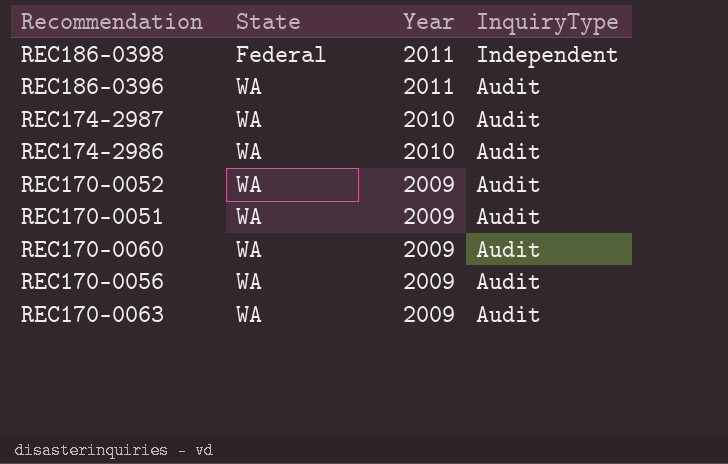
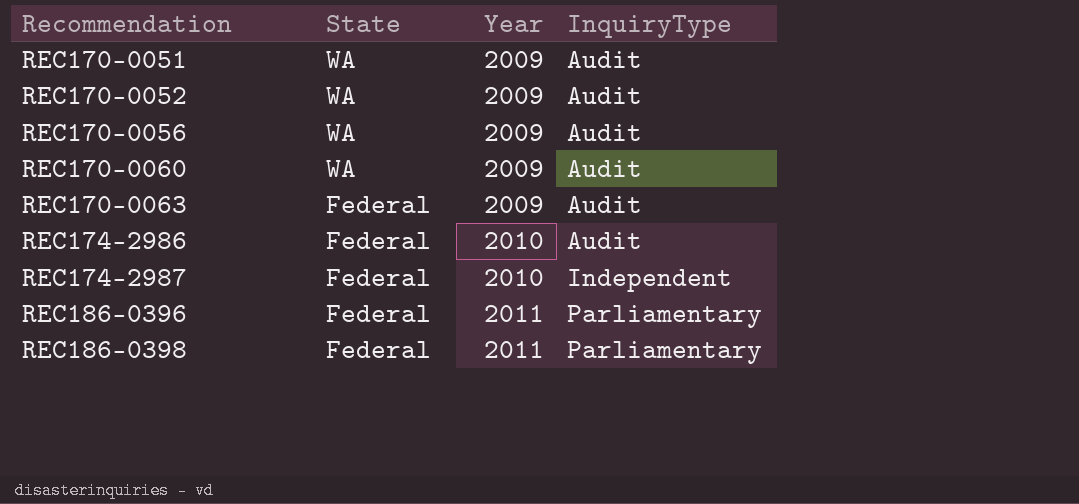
row order: State ascending -> Recommendation ascending
REC170-0063 | State: WA -> Federal
REC174-2986 | State: WA -> Federal
REC174-2987 | State: WA -> Federal
REC174-2987 | InquiryType: Audit -> Independent
REC186-0396 | State: WA -> Federal
REC186-0396 | InquiryType: Audit -> Parliamentary
REC186-0398 | InquiryType: Independent -> Parliamentary

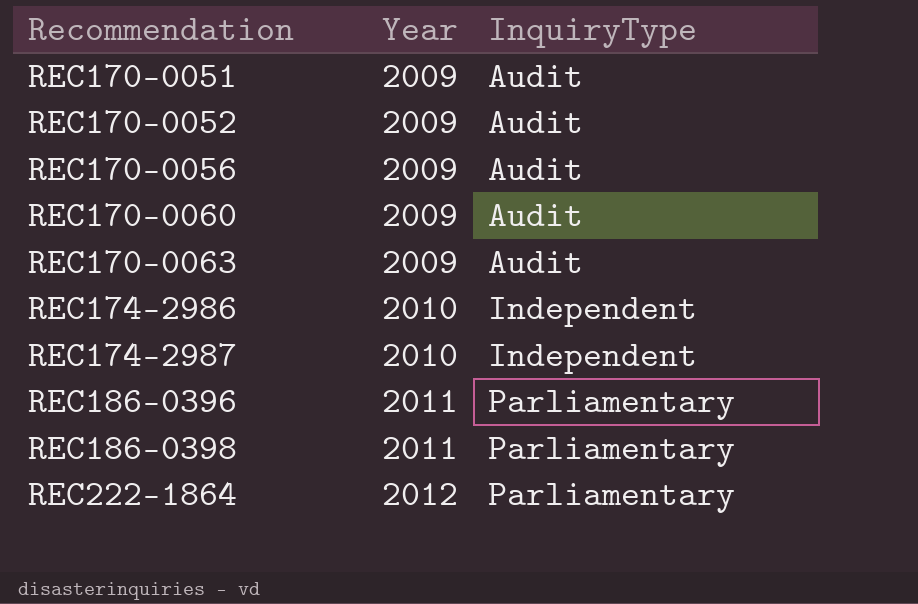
column State | position: 2 -> none
REC174-2986 | InquiryType: Audit -> Independent
row REC222-1864: none -> 2012 | Parliamentary

